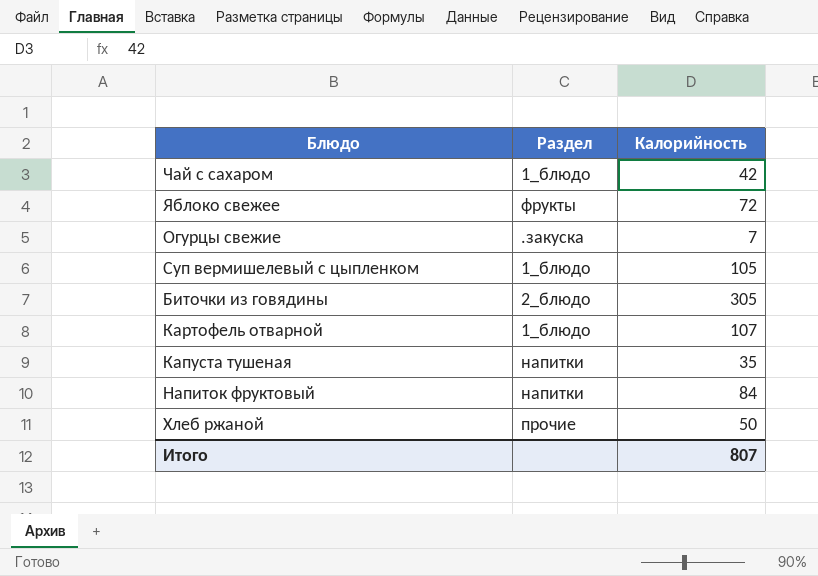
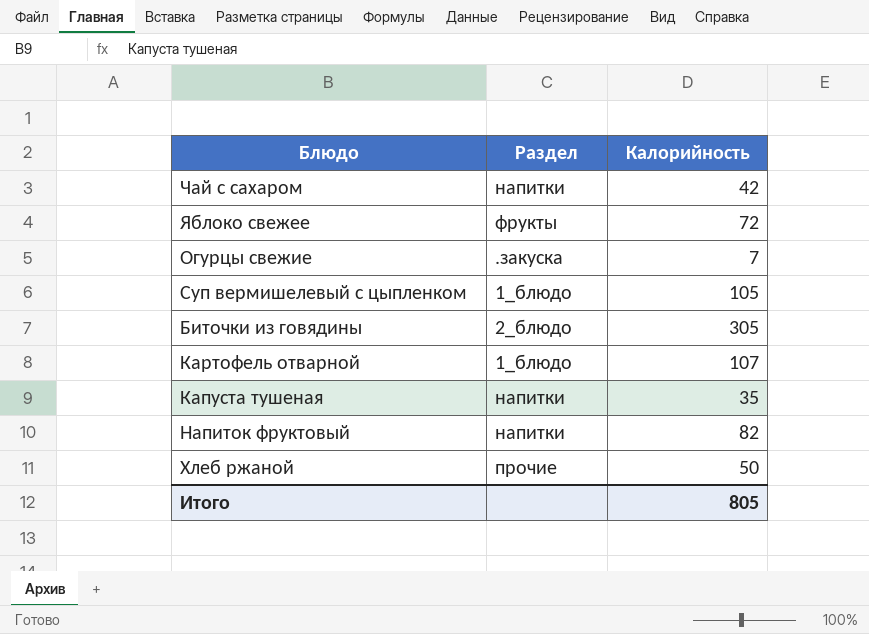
Чай с сахаром | Раздел: 1_блюдо -> напитки
Напиток фруктовый | Калорийность: 84 -> 82
Итого | Калорийность: 807 -> 805

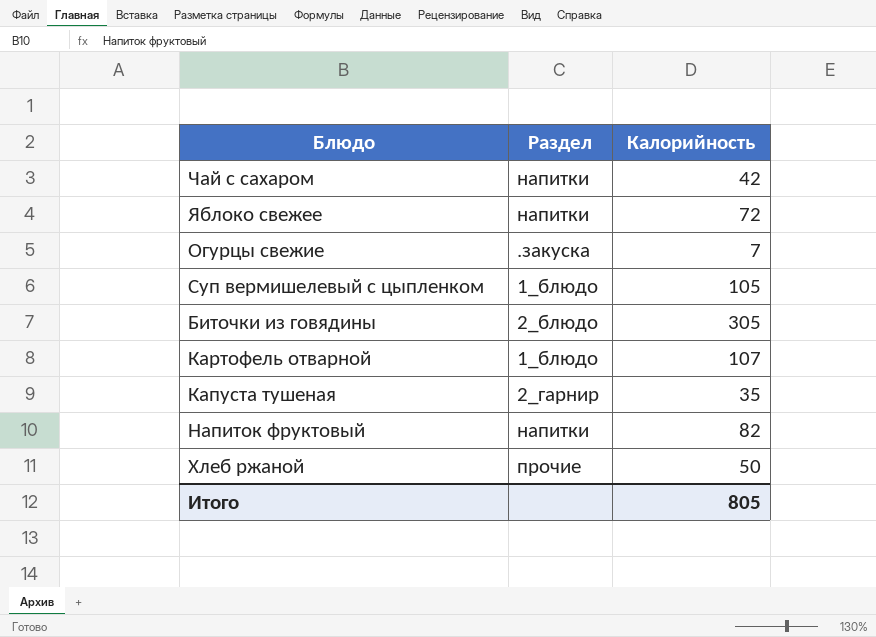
Яблоко свежее | Раздел: фрукты -> напитки
Капуста тушеная | Раздел: напитки -> 2_гарнир

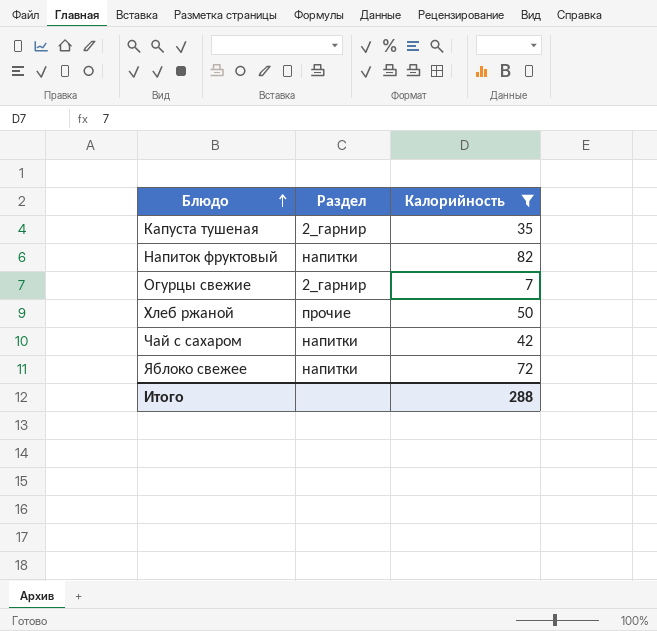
filter: none -> Калорийность <= 82
row order: none -> Блюдо ascending
Огурцы свежие | Раздел: .закуска -> 2_гарнир
Итого | Калорийность: 805 -> 288

